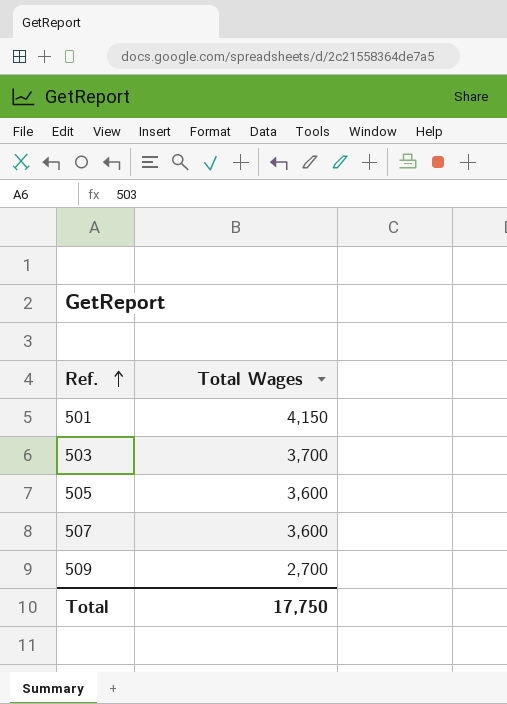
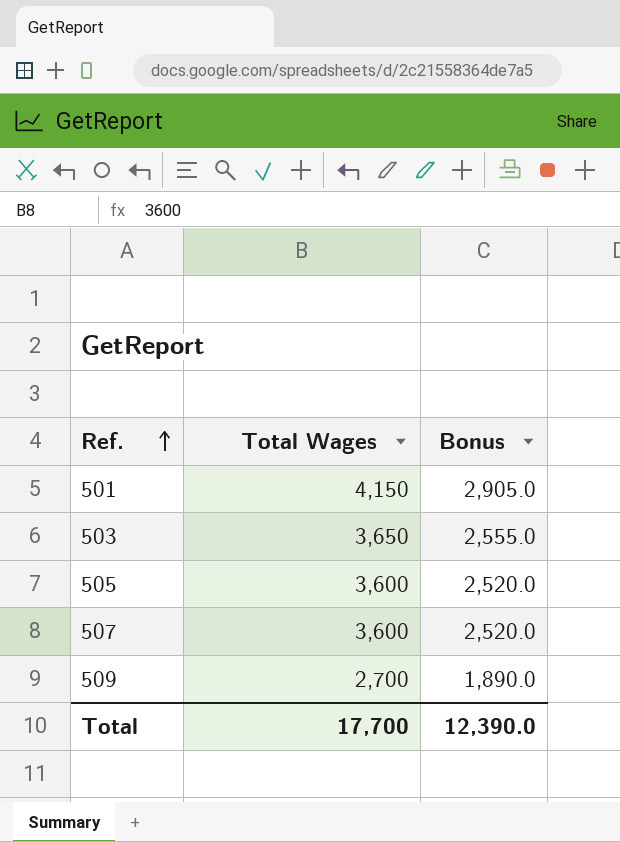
column Bonus | formula: none -> [Total Wages] * 0.7
503 | Total Wages: 3,700 -> 3,650
Total | Total Wages: 17,750 -> 17,700

